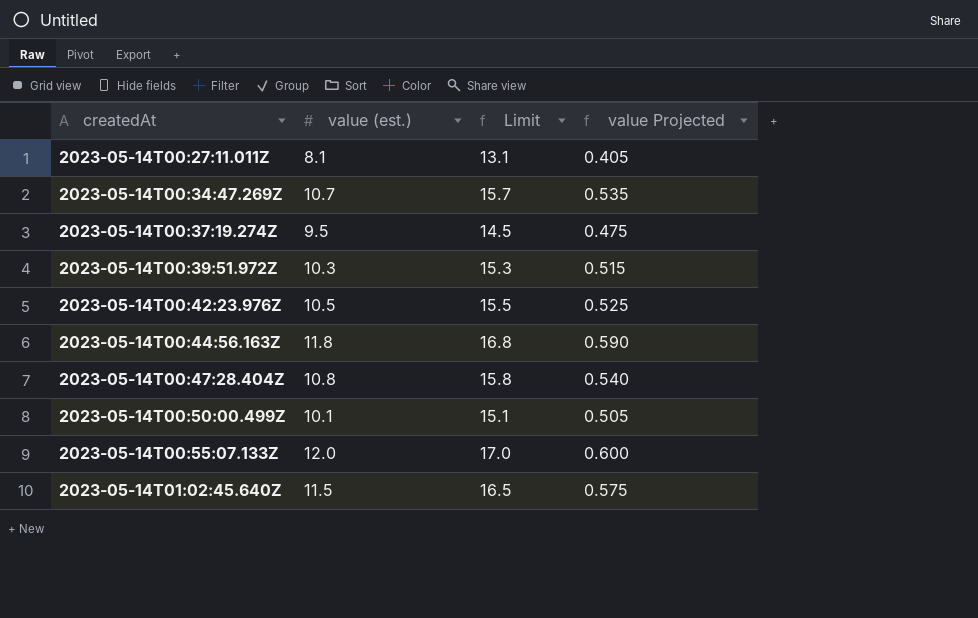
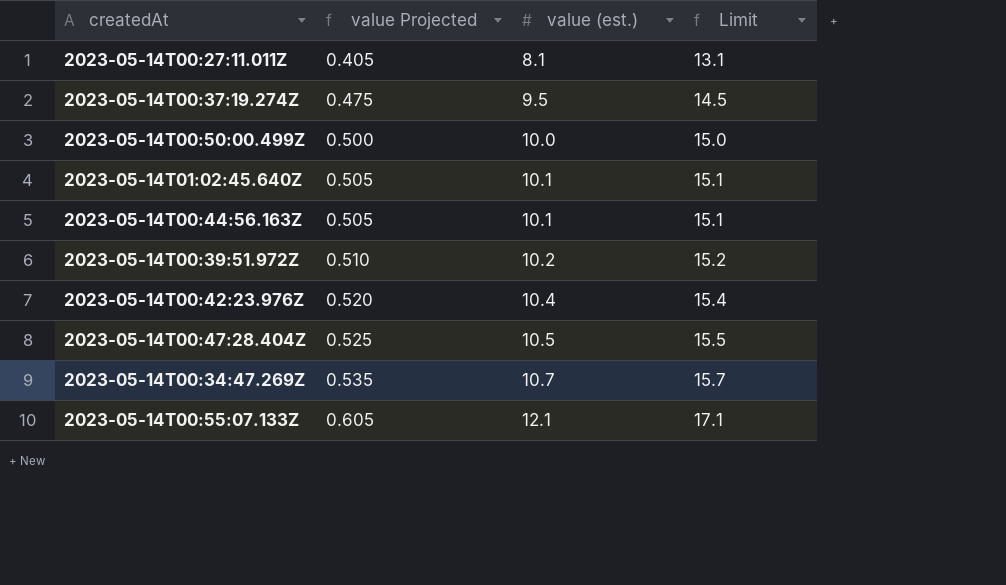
row order: createdAt ascending -> value Projected ascending
column value Projected | position: 4 -> 2
2023-05-14T00:50:00.499Z | value Projected: 0.505 -> 0.500
2023-05-14T00:50:00.499Z | value (est.): 10.1 -> 10.0
2023-05-14T00:50:00.499Z | Limit: 15.1 -> 15.0
2023-05-14T01:02:45.640Z | value Projected: 0.575 -> 0.505
2023-05-14T01:02:45.640Z | value (est.): 11.5 -> 10.1
2023-05-14T01:02:45.640Z | Limit: 16.5 -> 15.1
2023-05-14T00:44:56.163Z | value Projected: 0.590 -> 0.505
2023-05-14T00:44:56.163Z | value (est.): 11.8 -> 10.1
2023-05-14T00:44:56.163Z | Limit: 16.8 -> 15.1
2023-05-14T00:39:51.972Z | value Projected: 0.515 -> 0.510
2023-05-14T00:39:51.972Z | value (est.): 10.3 -> 10.2
2023-05-14T00:39:51.972Z | Limit: 15.3 -> 15.2
2023-05-14T00:42:23.976Z | value Projected: 0.525 -> 0.520
2023-05-14T00:42:23.976Z | value (est.): 10.5 -> 10.4
2023-05-14T00:42:23.976Z | Limit: 15.5 -> 15.4
2023-05-14T00:47:28.404Z | value Projected: 0.540 -> 0.525
2023-05-14T00:47:28.404Z | value (est.): 10.8 -> 10.5
2023-05-14T00:47:28.404Z | Limit: 15.8 -> 15.5
2023-05-14T00:55:07.133Z | value Projected: 0.600 -> 0.605
2023-05-14T00:55:07.133Z | value (est.): 12.0 -> 12.1
2023-05-14T00:55:07.133Z | Limit: 17.0 -> 17.1

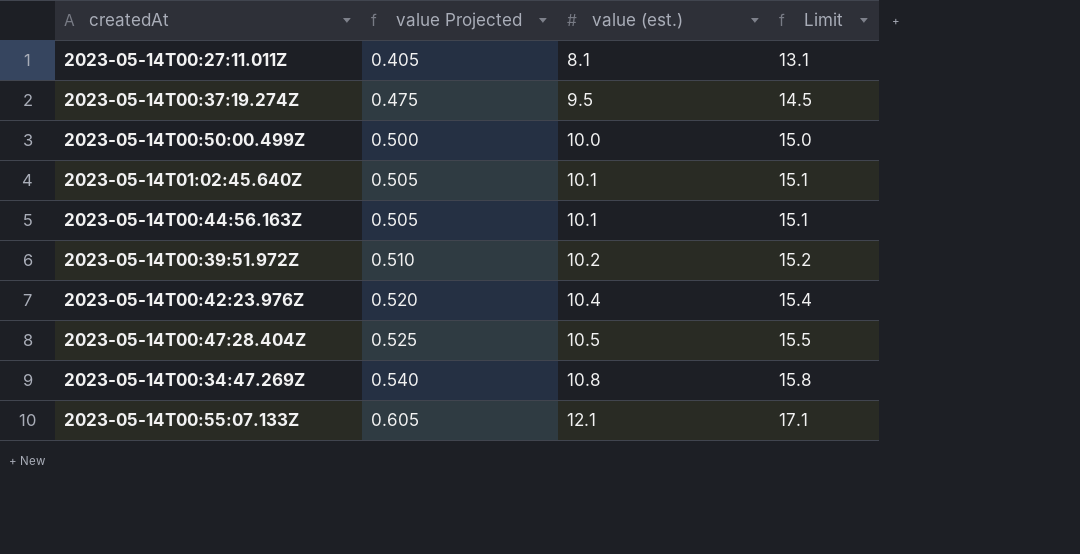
2023-05-14T00:34:47.269Z | value Projected: 0.535 -> 0.540
2023-05-14T00:34:47.269Z | value (est.): 10.7 -> 10.8
2023-05-14T00:34:47.269Z | Limit: 15.7 -> 15.8

